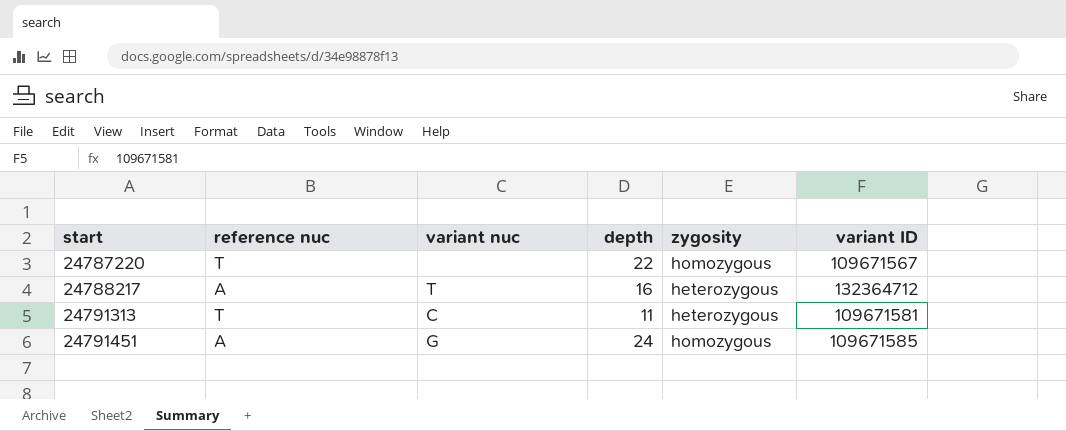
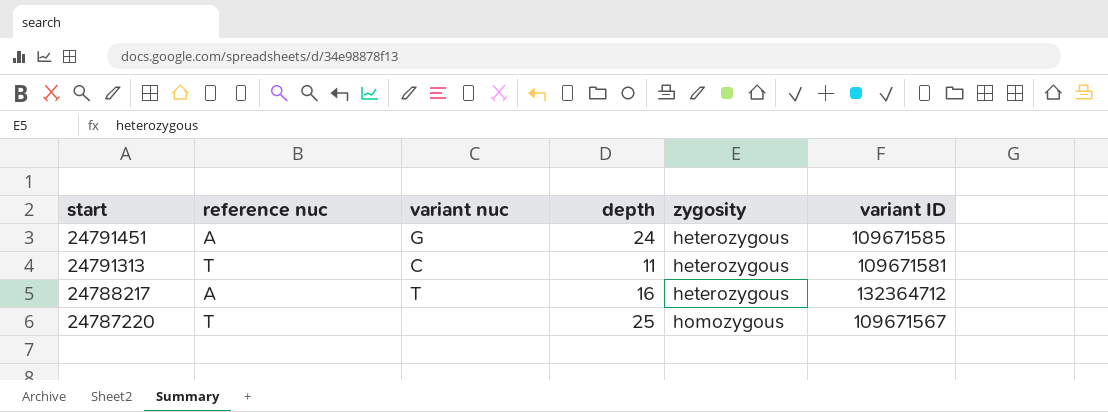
row order: start ascending -> start descending
24791451 | zygosity: homozygous -> heterozygous
24787220 | depth: 22 -> 25

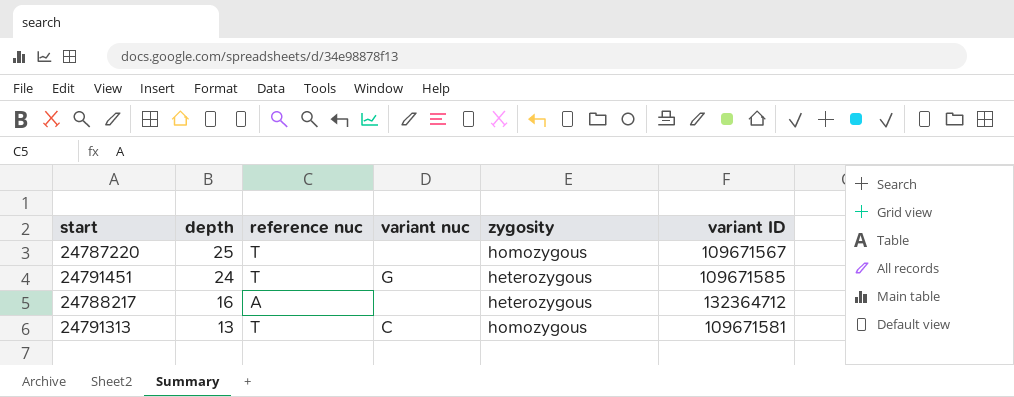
row order: start descending -> depth descending
column depth | position: 4 -> 2
24791451 | reference nuc: A -> T
24788217 | variant nuc: T -> none
24791313 | depth: 11 -> 13
24791313 | zygosity: heterozygous -> homozygous

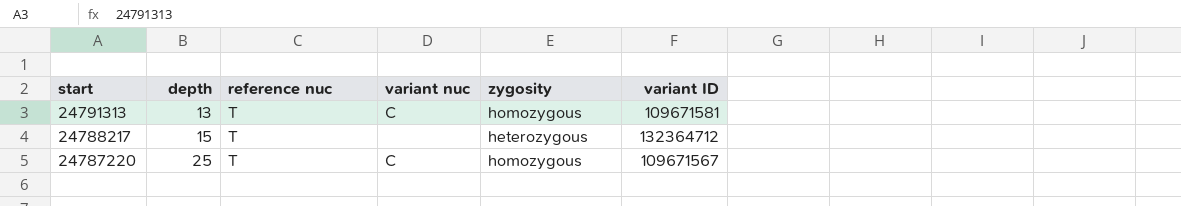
row order: depth descending -> start descending
row 24791451: 24 | T | G | heterozygous | 109671585 -> none
24788217 | depth: 16 -> 15
24788217 | reference nuc: A -> T
24787220 | variant nuc: none -> C

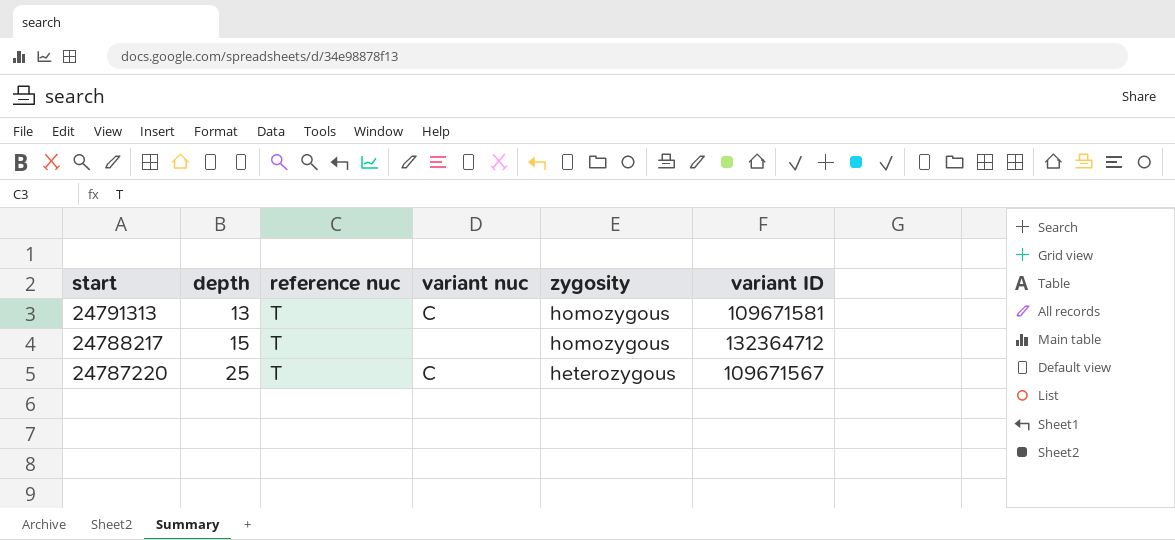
24788217 | zygosity: heterozygous -> homozygous
24787220 | zygosity: homozygous -> heterozygous

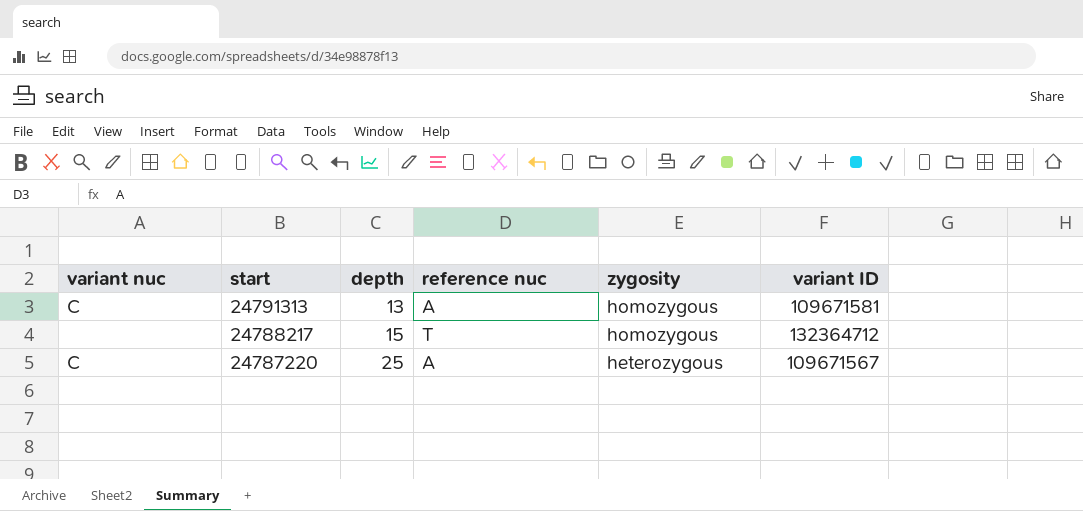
column variant nuc | position: 4 -> 1
24791313 | reference nuc: T -> A
24787220 | reference nuc: T -> A

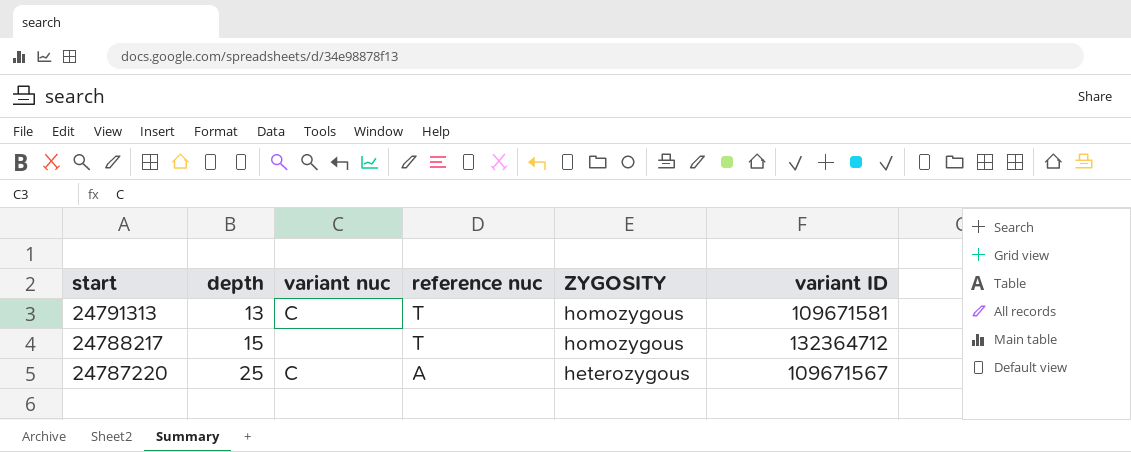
column variant nuc | position: 1 -> 3
column name: zygosity -> ZYGOSITY
24791313 | reference nuc: A -> T

